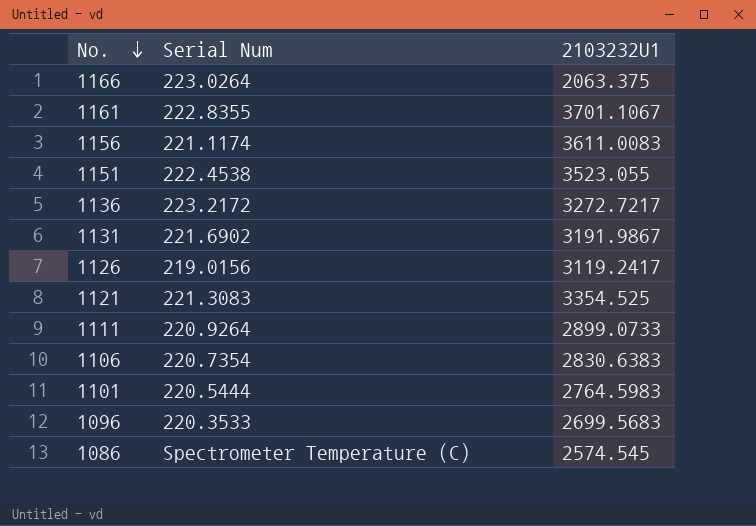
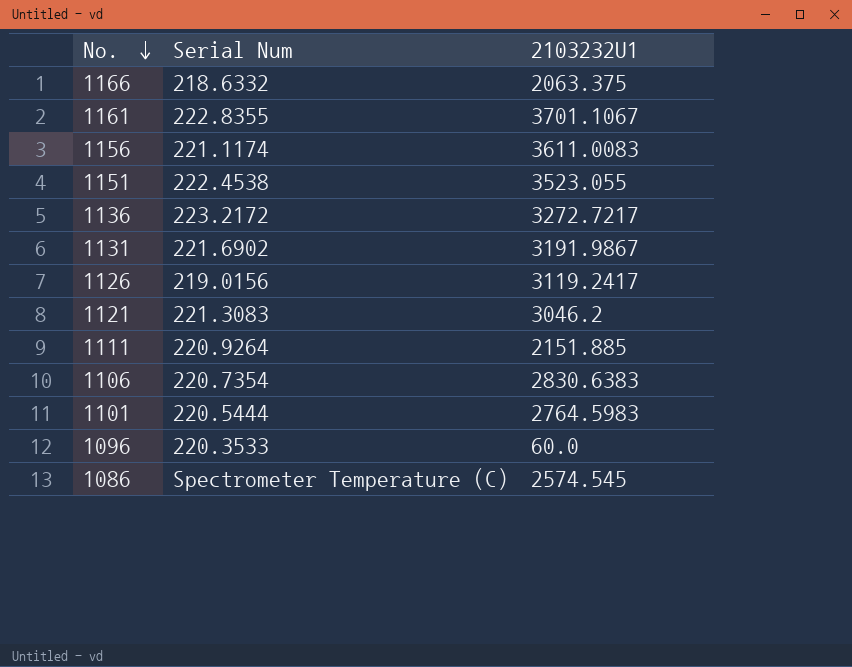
1166 | Serial Num: 223.0264 -> 218.6332
1121 | 2103232U1: 3354.525 -> 3046.2
1111 | 2103232U1: 2899.0733 -> 2151.885
1096 | 2103232U1: 2699.5683 -> 60.0

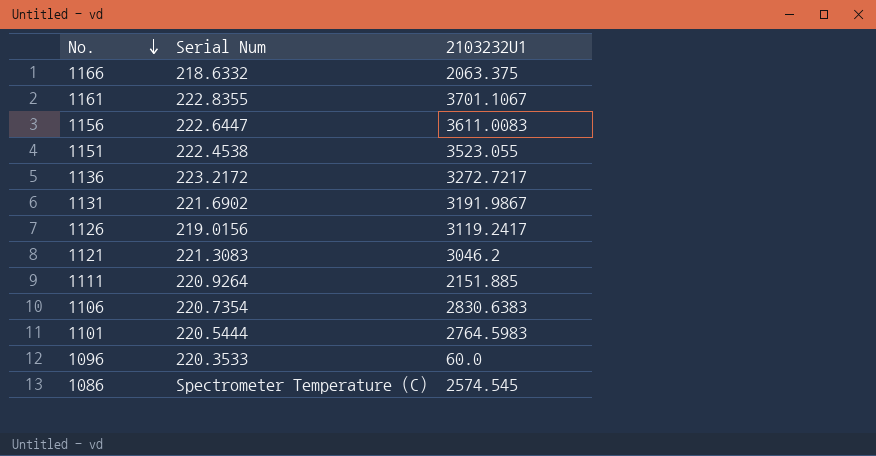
1156 | Serial Num: 221.1174 -> 222.6447

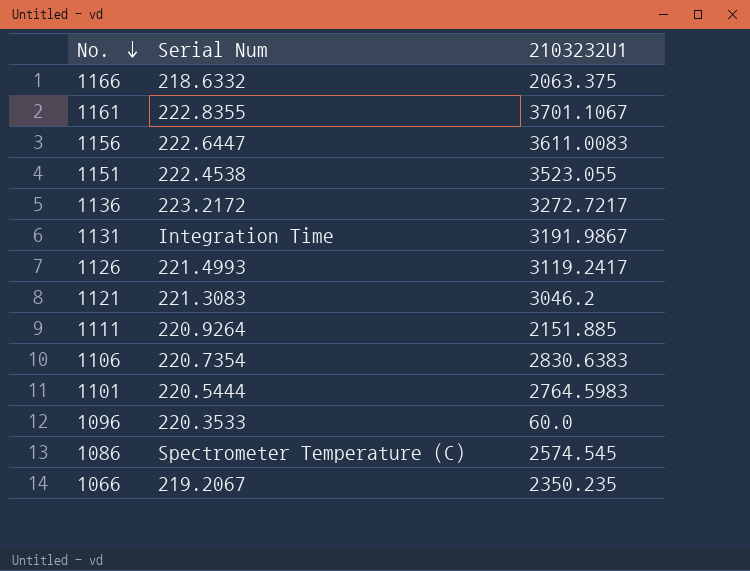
1131 | Serial Num: 221.6902 -> Integration Time
1126 | Serial Num: 219.0156 -> 221.4993
row 1066: none -> 219.2067 | 2350.235

